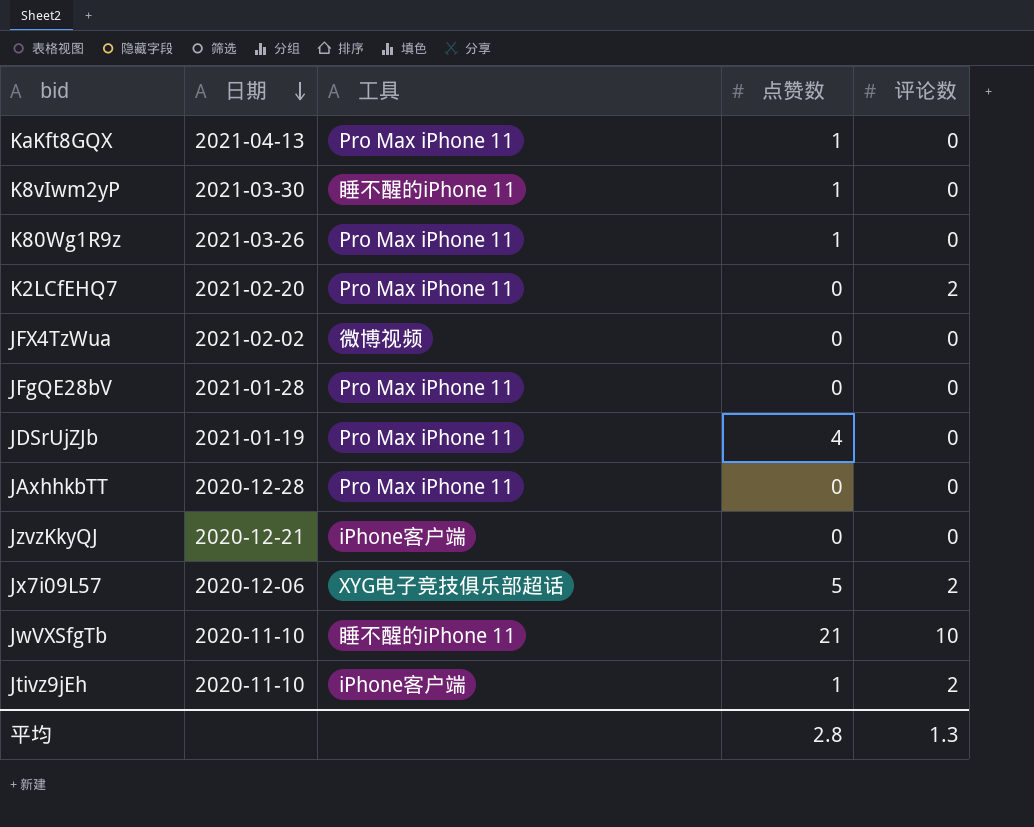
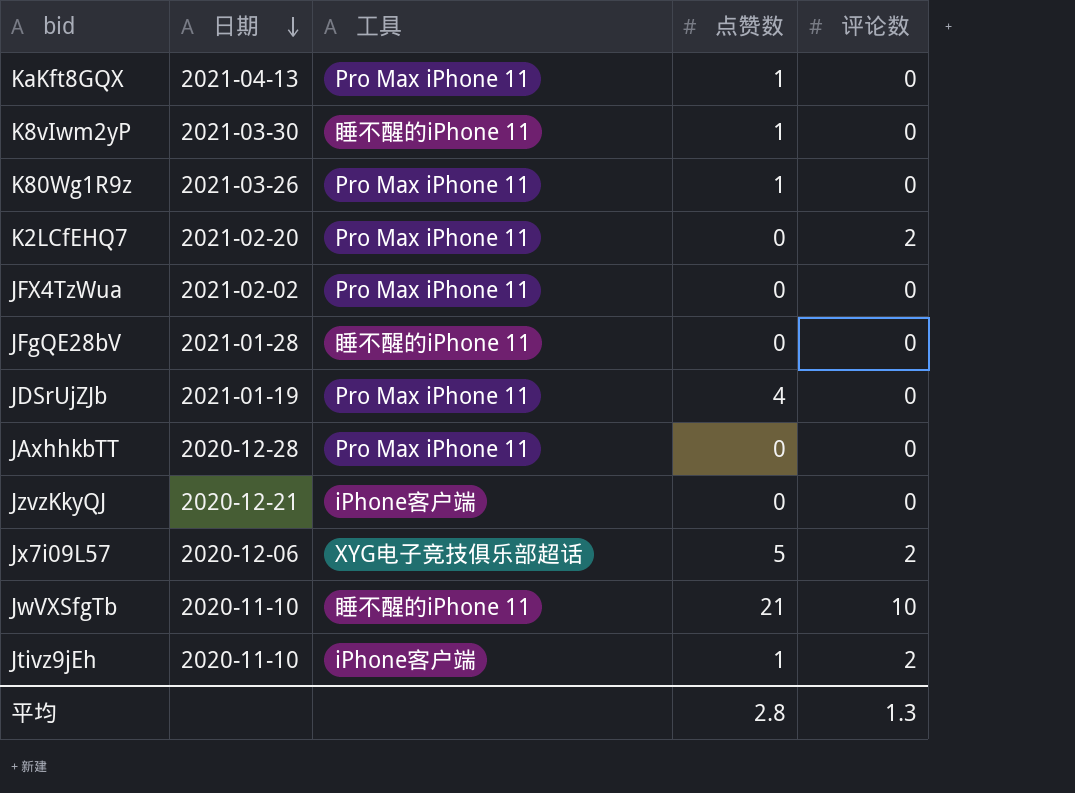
JFX4TzWua | 工具: 微博视频 -> Pro Max iPhone 11
JFgQE28bV | 工具: Pro Max iPhone 11 -> 睡不醒的iPhone 11

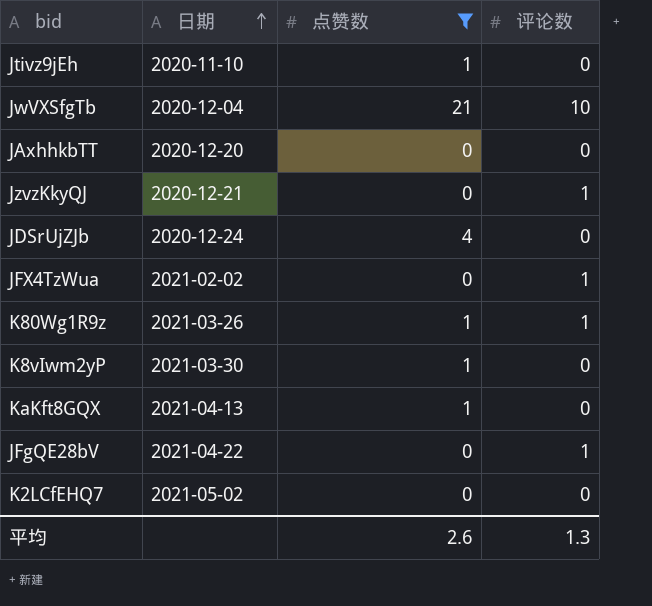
filter: none -> 点赞数 != 5
row order: 日期 descending -> 日期 ascending
column 工具 | position: 3 -> none
Jtivz9jEh | 评论数: 2 -> 0
JwVXSfgTb | 日期: 2020-11-10 -> 2020-12-04
JAxhhkbTT | 日期: 2020-12-28 -> 2020-12-20
JzvzKkyQJ | 评论数: 0 -> 1
JDSrUjZJb | 日期: 2021-01-19 -> 2020-12-24
JFX4TzWua | 评论数: 0 -> 1
K80Wg1R9z | 评论数: 0 -> 1
JFgQE28bV | 日期: 2021-01-28 -> 2021-04-22
JFgQE28bV | 评论数: 0 -> 1
K2LCfEHQ7 | 日期: 2021-02-20 -> 2021-05-02
K2LCfEHQ7 | 评论数: 2 -> 0
平均 | 点赞数: 2.8 -> 2.6

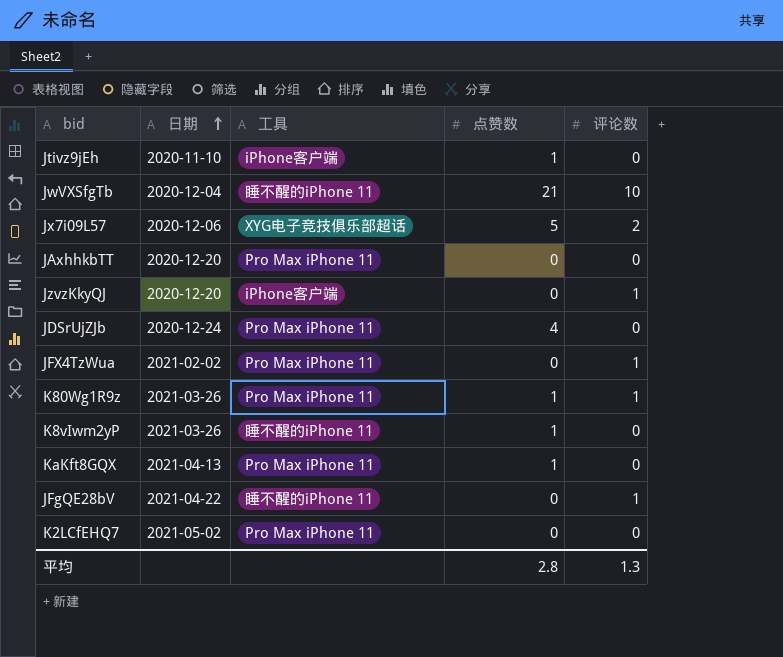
filter: 点赞数 != 5 -> none
column 工具 | position: none -> 3
JzvzKkyQJ | 日期: 2020-12-21 -> 2020-12-20
K8vIwm2yP | 日期: 2021-03-30 -> 2021-03-26
平均 | 点赞数: 2.6 -> 2.8

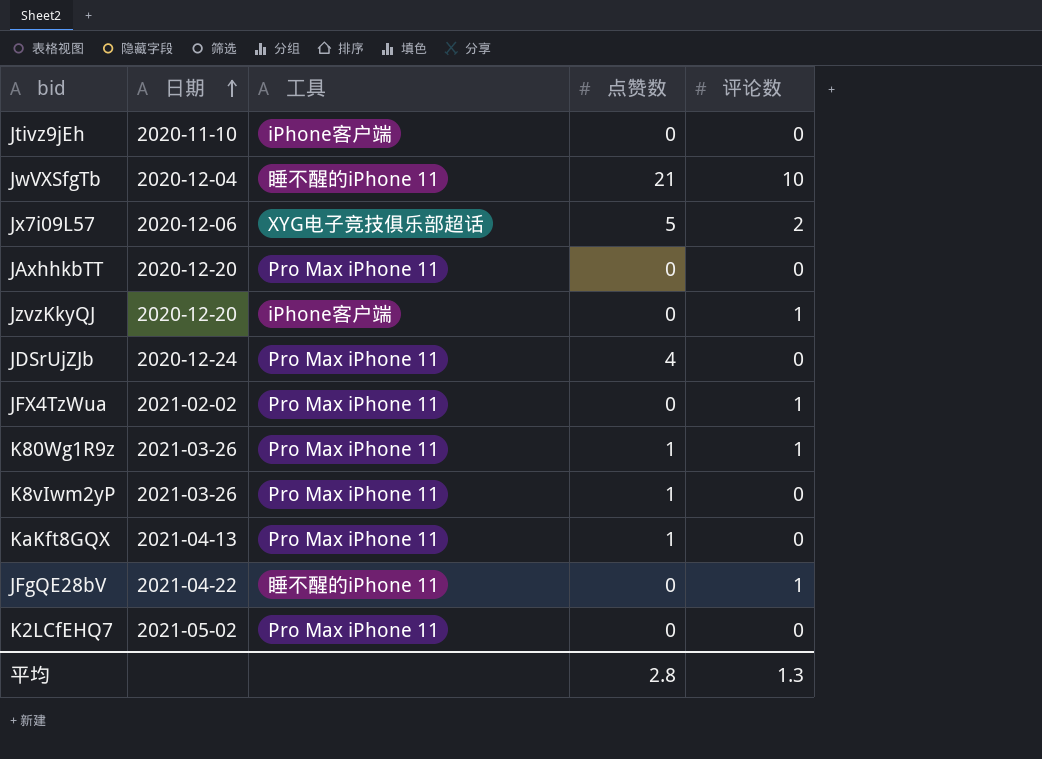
Jtivz9jEh | 点赞数: 1 -> 0
K8vIwm2yP | 工具: 睡不醒的iPhone 11 -> Pro Max iPhone 11

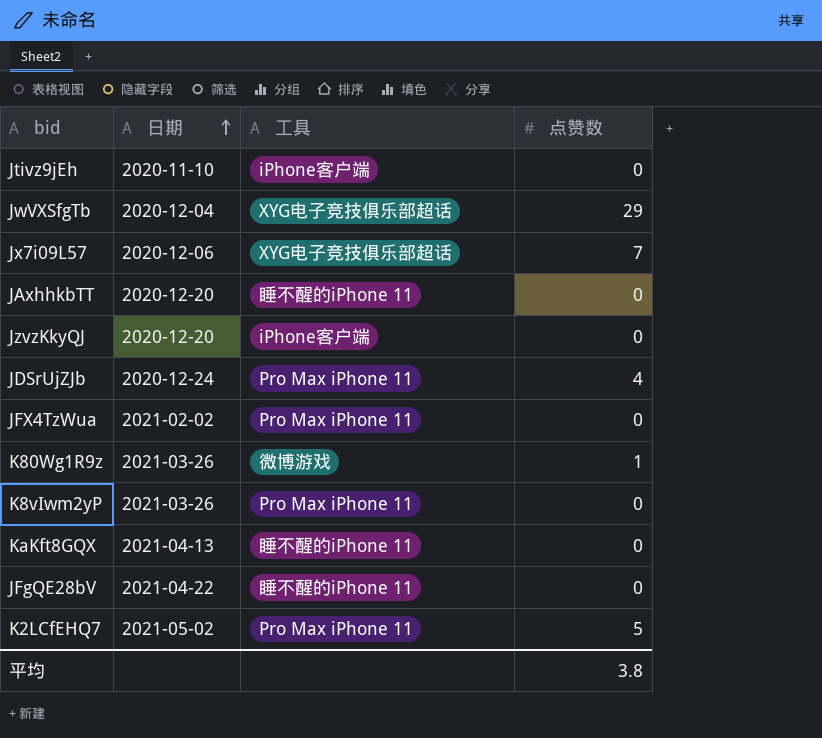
column 评论数 | position: 5 -> none
JwVXSfgTb | 工具: 睡不醒的iPhone 11 -> XYG电子竞技俱乐部超话
JwVXSfgTb | 点赞数: 21 -> 29
Jx7i09L57 | 点赞数: 5 -> 7
JAxhhkbTT | 工具: Pro Max iPhone 11 -> 睡不醒的iPhone 11
K80Wg1R9z | 工具: Pro Max iPhone 11 -> 微博游戏
K8vIwm2yP | 点赞数: 1 -> 0
KaKft8GQX | 工具: Pro Max iPhone 11 -> 睡不醒的iPhone 11
KaKft8GQX | 点赞数: 1 -> 0
K2LCfEHQ7 | 点赞数: 0 -> 5
平均 | 点赞数: 2.8 -> 3.8

